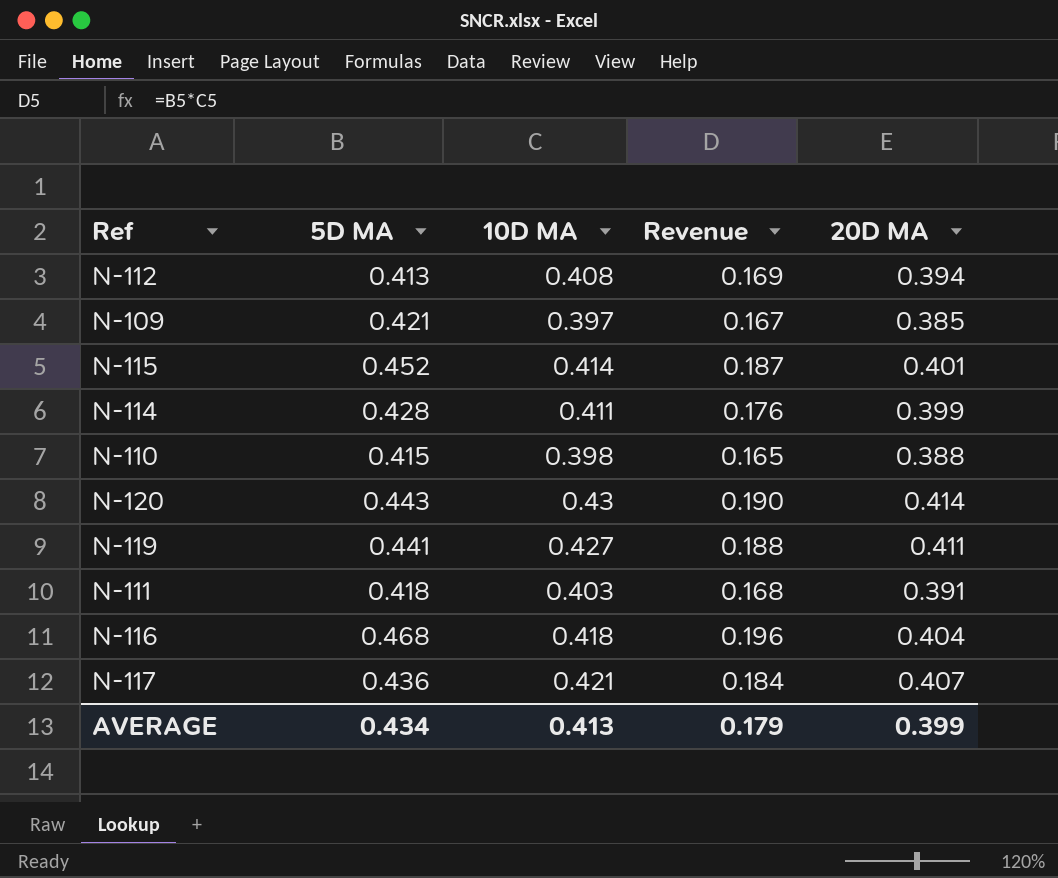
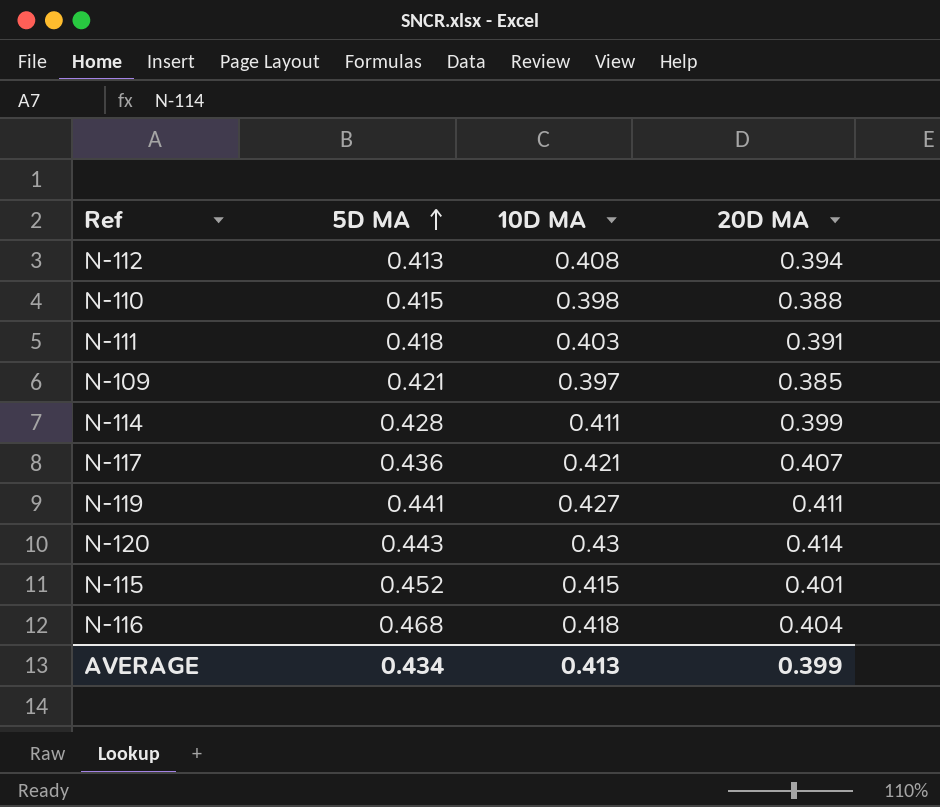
row order: none -> 5D MA ascending
column Revenue | formula: [5D MA] * [10D MA] -> none
N-115 | 10D MA: 0.414 -> 0.415

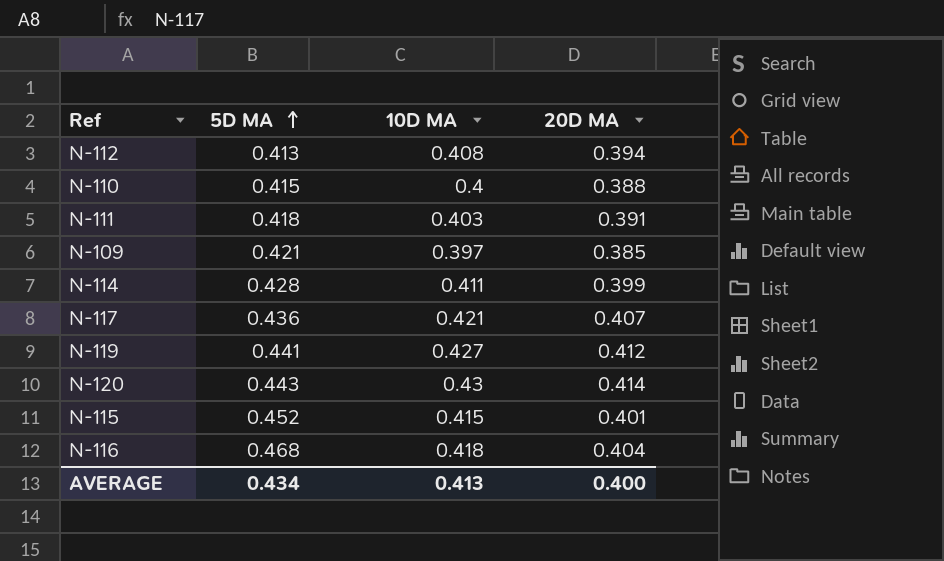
N-110 | 10D MA: 0.398 -> 0.4
N-119 | 20D MA: 0.411 -> 0.412
AVERAGE | 20D MA: 0.399 -> 0.400

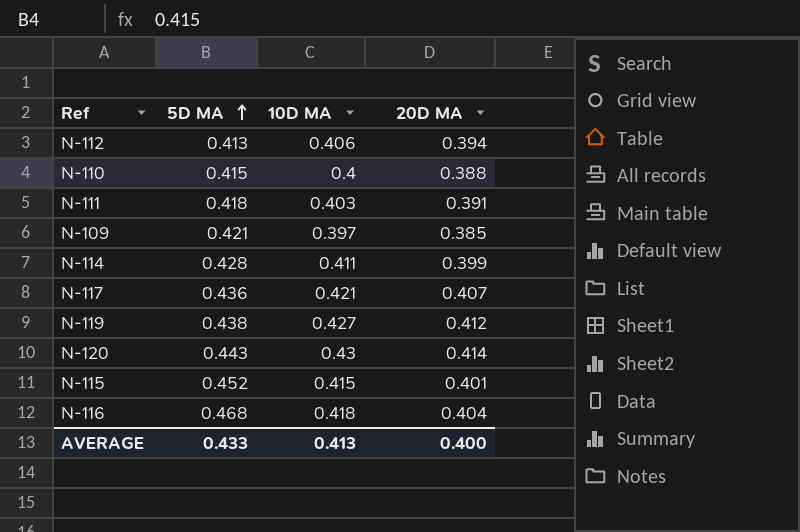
N-112 | 10D MA: 0.408 -> 0.406
N-119 | 5D MA: 0.441 -> 0.438
AVERAGE | 5D MA: 0.434 -> 0.433

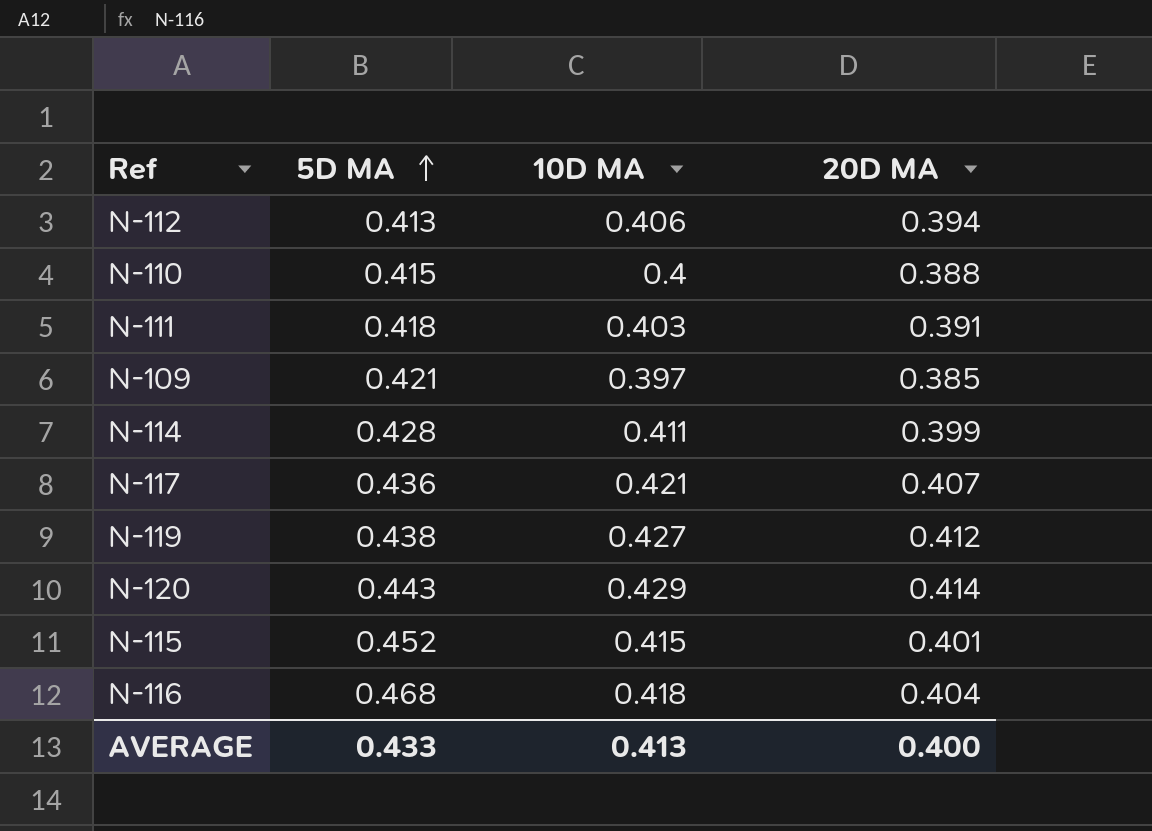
N-120 | 10D MA: 0.43 -> 0.429

